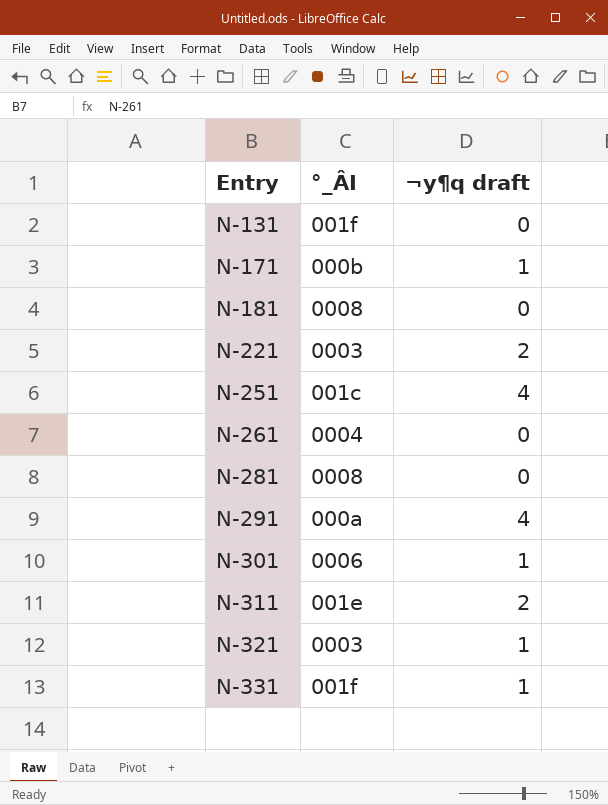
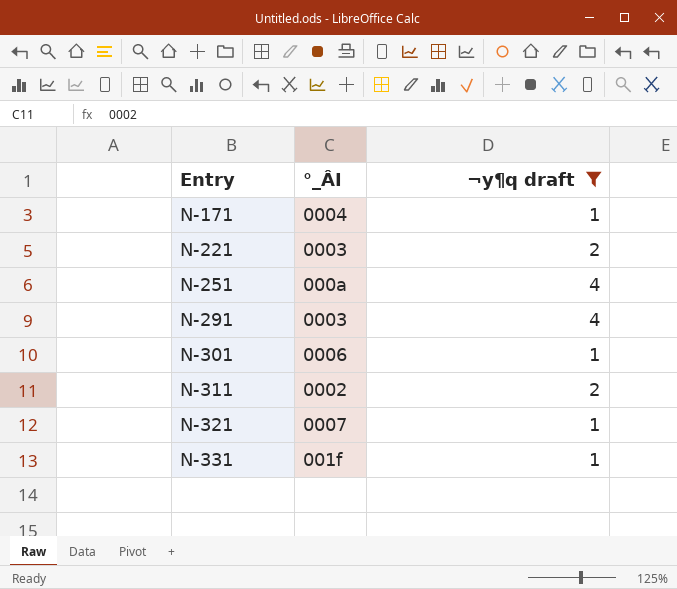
filter: none -> ¬y¶q draft != 0
N-171 | °_ÂI: 000b -> 0004
N-251 | °_ÂI: 001c -> 000a
N-291 | °_ÂI: 000a -> 0003
N-311 | °_ÂI: 001e -> 0002
N-321 | °_ÂI: 0003 -> 0007

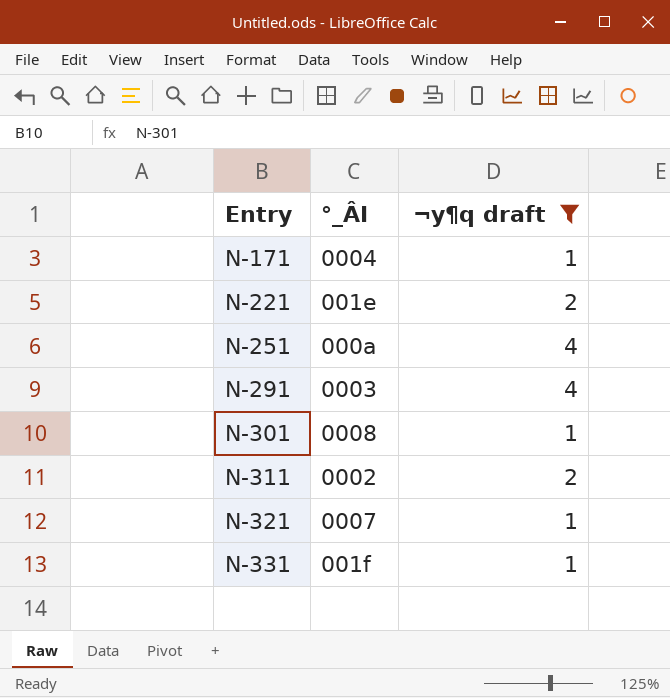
N-221 | °_ÂI: 0003 -> 001e
N-301 | °_ÂI: 0006 -> 0008

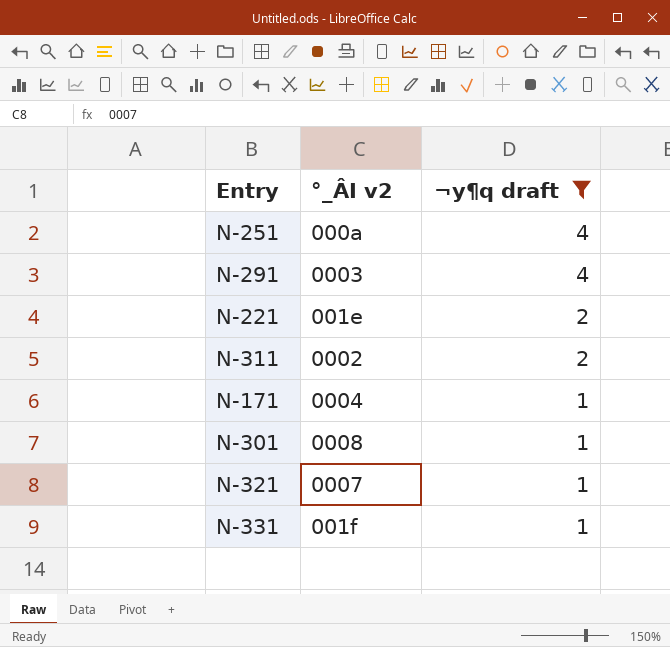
row order: Entry ascending -> ¬y¶q draft descending
column name: °_ÂI -> °_ÂI v2

